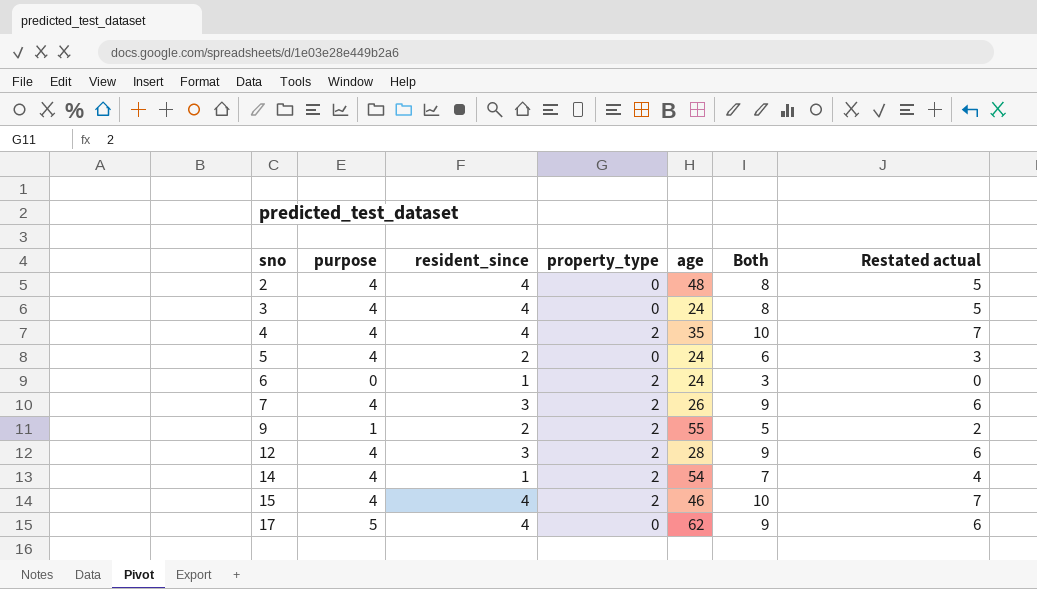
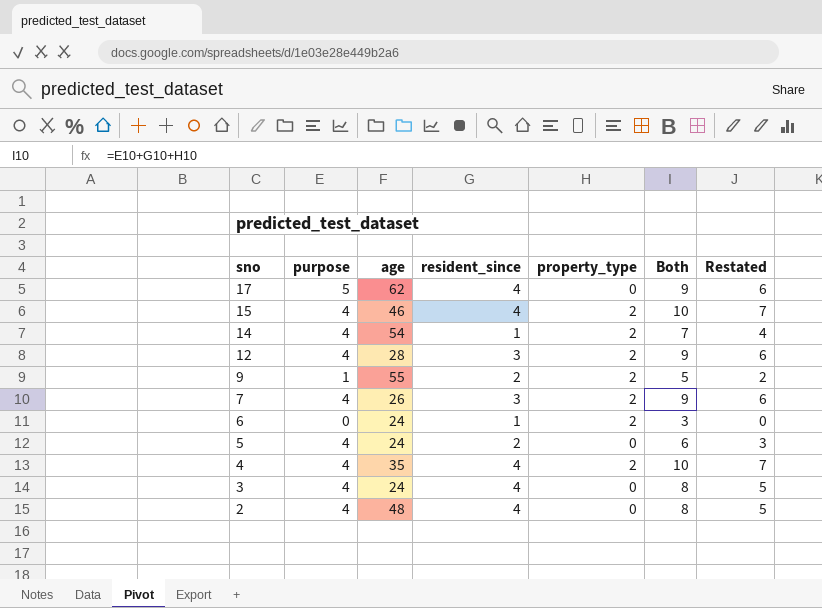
row order: sno ascending -> sno descending
column age | position: 5 -> 3
column name: Restated actual -> Restated

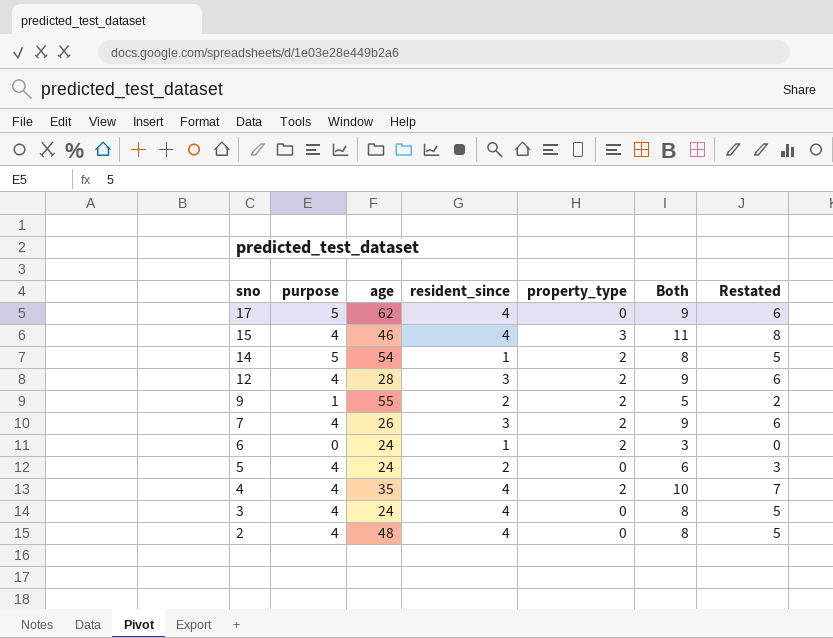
15 | property_type: 2 -> 3
15 | Both: 10 -> 11
15 | Restated: 7 -> 8
14 | purpose: 4 -> 5
14 | Both: 7 -> 8
14 | Restated: 4 -> 5

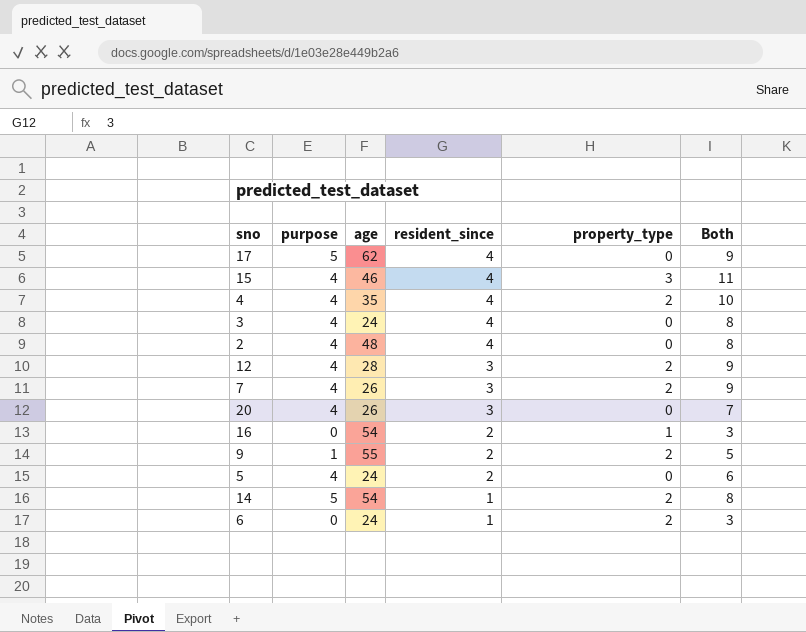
row order: sno descending -> resident_since descending
column Restated | formula: [Both] - 3 -> none
row 20: none -> 4 | 26 | 3 | 0 | 7
row 16: none -> 0 | 54 | 2 | 1 | 3

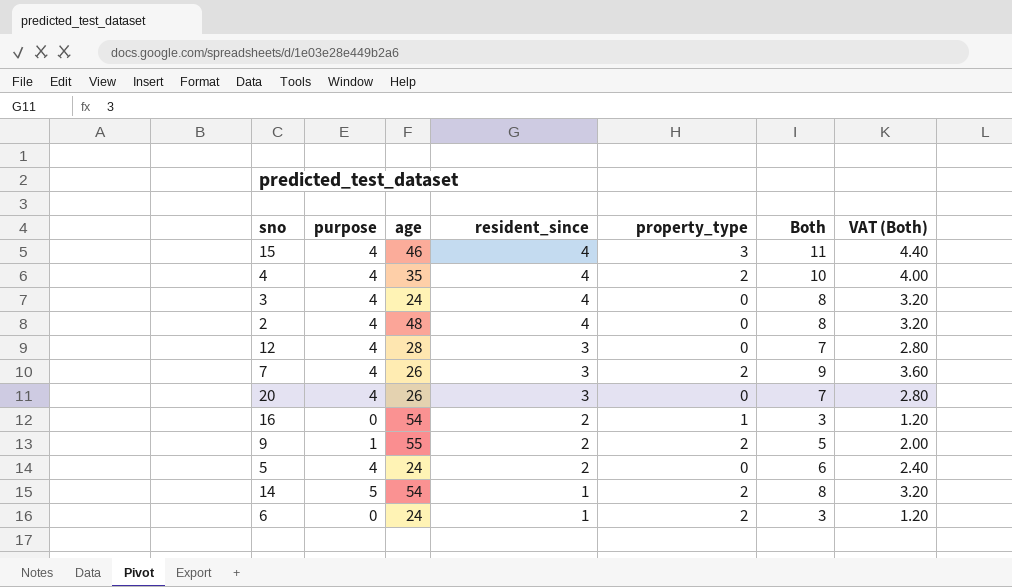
column VAT (Both) | formula: none -> [Both] * 0.4
row 17: 5 | 62 | 4 | 0 | 9 -> none
12 | property_type: 2 -> 0
12 | Both: 9 -> 7

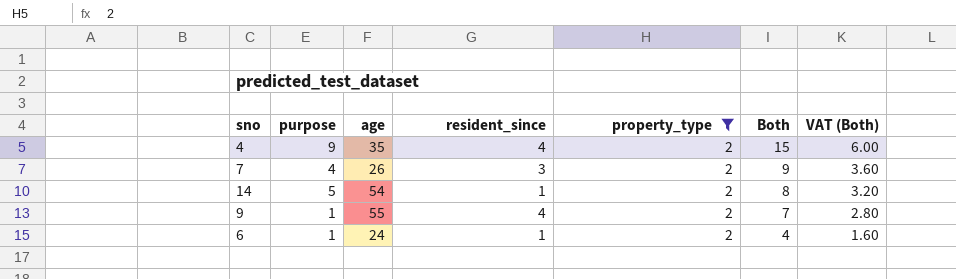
filter: none -> property_type = 2
row order: resident_since descending -> Both descending
4 | purpose: 4 -> 9
4 | Both: 10 -> 15
4 | VAT (Both): 4.00 -> 6.00
9 | resident_since: 2 -> 4
9 | Both: 5 -> 7
9 | VAT (Both): 2.00 -> 2.80
6 | purpose: 0 -> 1
6 | Both: 3 -> 4
6 | VAT (Both): 1.20 -> 1.60

